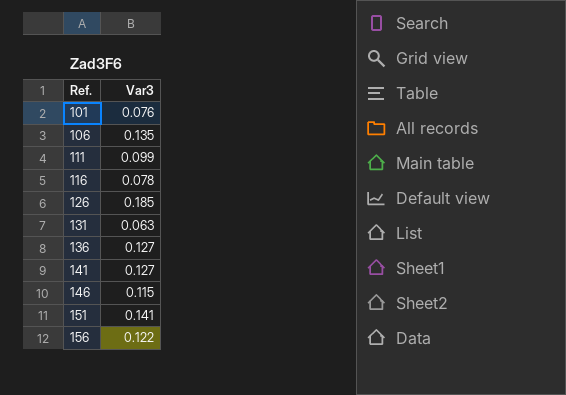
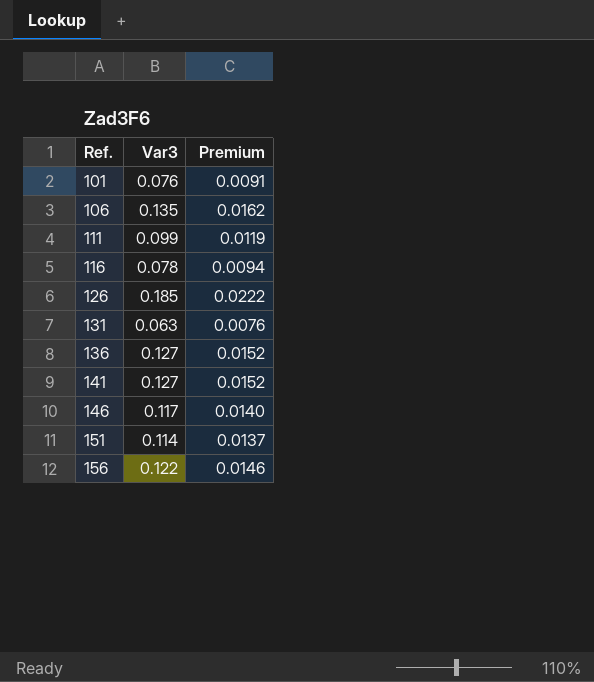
column Premium | formula: none -> [Var3] * 0.12
146 | Var3: 0.115 -> 0.117
151 | Var3: 0.141 -> 0.114

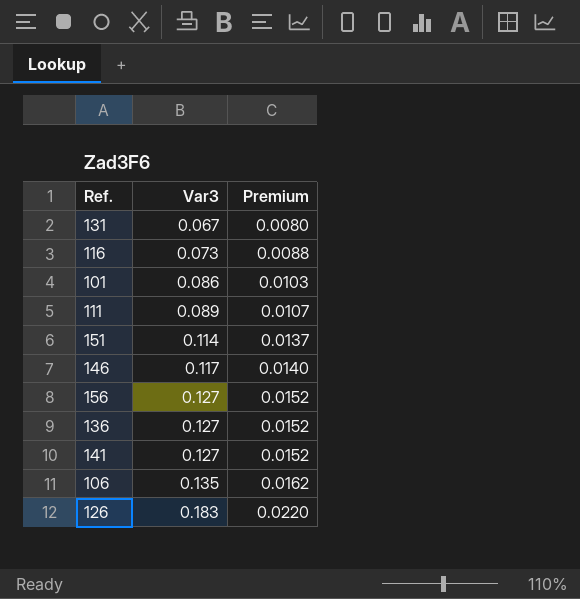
row order: Ref. ascending -> Var3 ascending
131 | Var3: 0.063 -> 0.067
131 | Premium: 0.0076 -> 0.0080
116 | Var3: 0.078 -> 0.073
116 | Premium: 0.0094 -> 0.0088
101 | Var3: 0.076 -> 0.086
101 | Premium: 0.0091 -> 0.0103
111 | Var3: 0.099 -> 0.089
111 | Premium: 0.0119 -> 0.0107
156 | Var3: 0.122 -> 0.127
156 | Premium: 0.0146 -> 0.0152
126 | Var3: 0.185 -> 0.183
126 | Premium: 0.0222 -> 0.0220

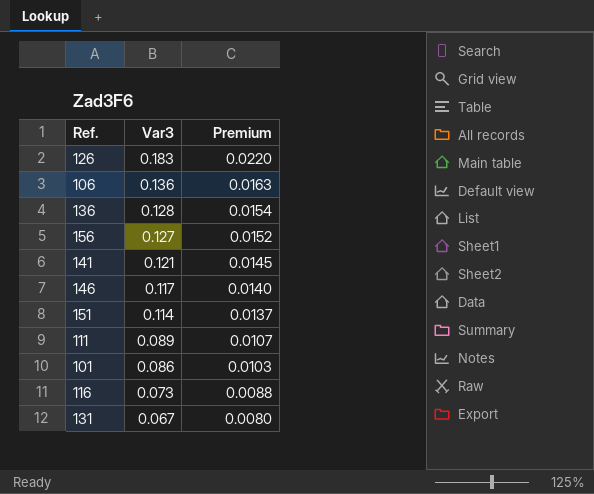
row order: Var3 ascending -> Var3 descending
106 | Var3: 0.135 -> 0.136
106 | Premium: 0.0162 -> 0.0163
136 | Var3: 0.127 -> 0.128
136 | Premium: 0.0152 -> 0.0154
141 | Var3: 0.127 -> 0.121
141 | Premium: 0.0152 -> 0.0145

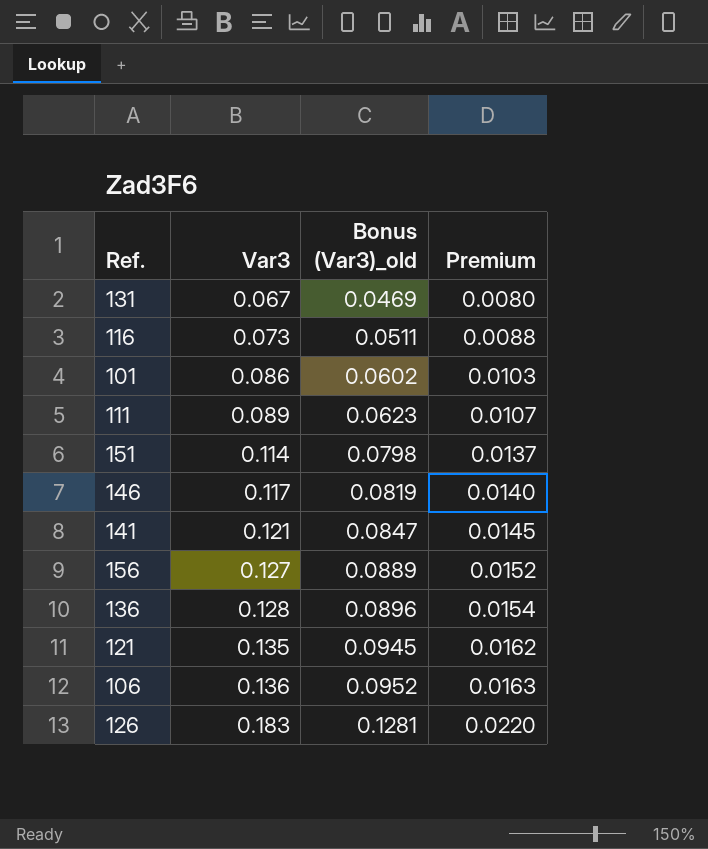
row order: Var3 descending -> Var3 ascending
column Bonus (Var3)_old | formula: none -> [Var3] * 0.7
row 121: none -> 0.135 | 0.0945 | 0.0162

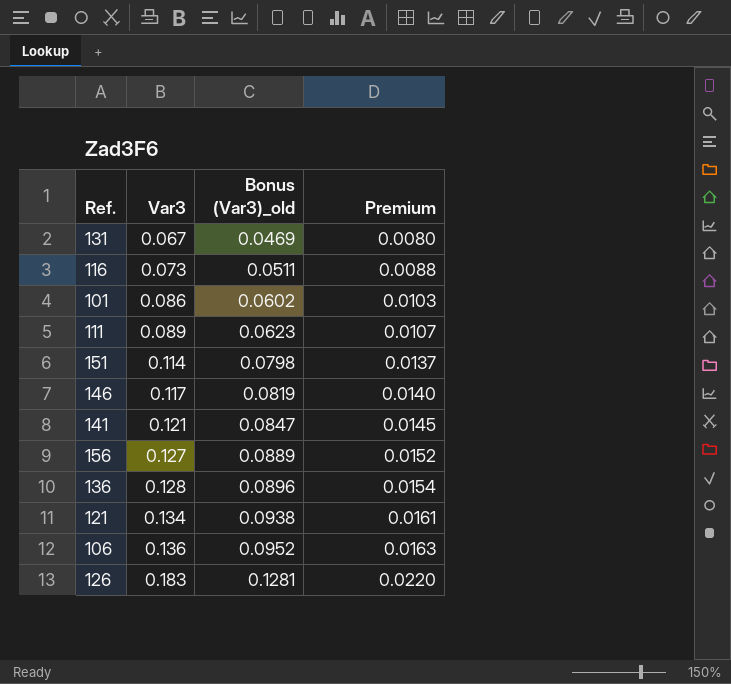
121 | Var3: 0.135 -> 0.134
121 | Bonus (Var3)_old: 0.0945 -> 0.0938
121 | Premium: 0.0162 -> 0.0161

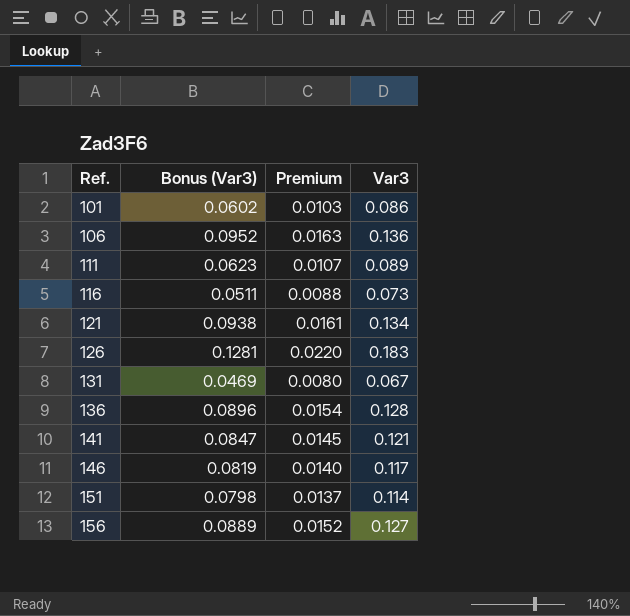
row order: Var3 ascending -> Ref. ascending
column name: Bonus (Var3)_old -> Bonus (Var3)
column Var3 | position: 2 -> 4

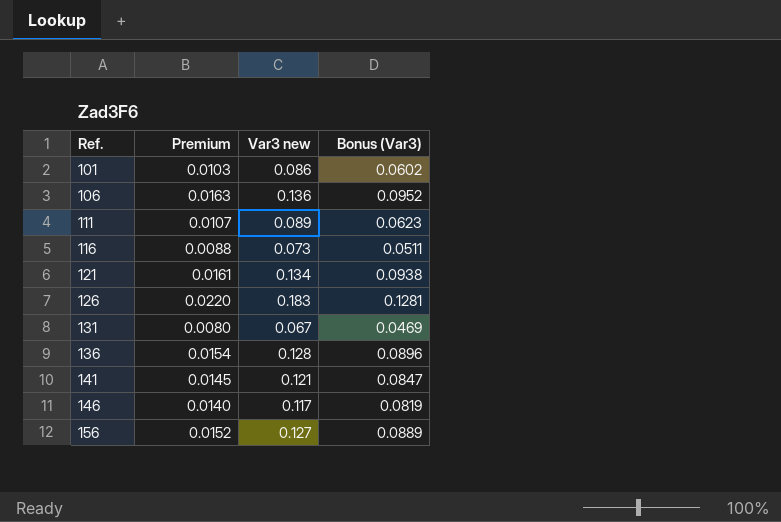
column name: Var3 -> Var3 new
column Bonus (Var3) | position: 2 -> 4
row 151: 0.0798 | 0.0137 | 0.114 -> none

